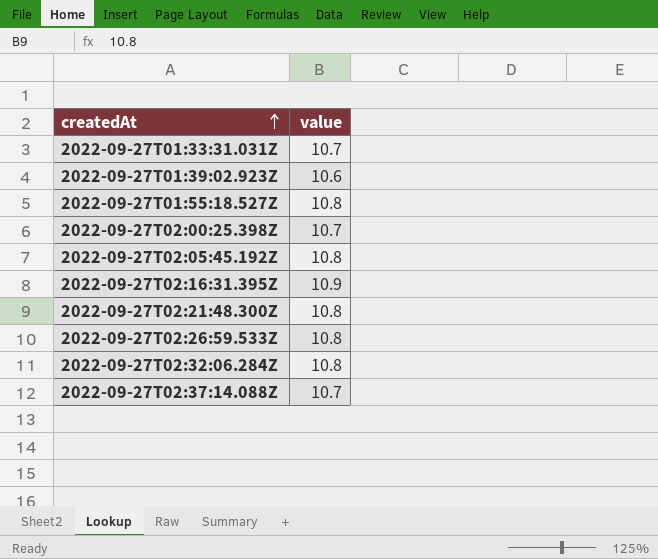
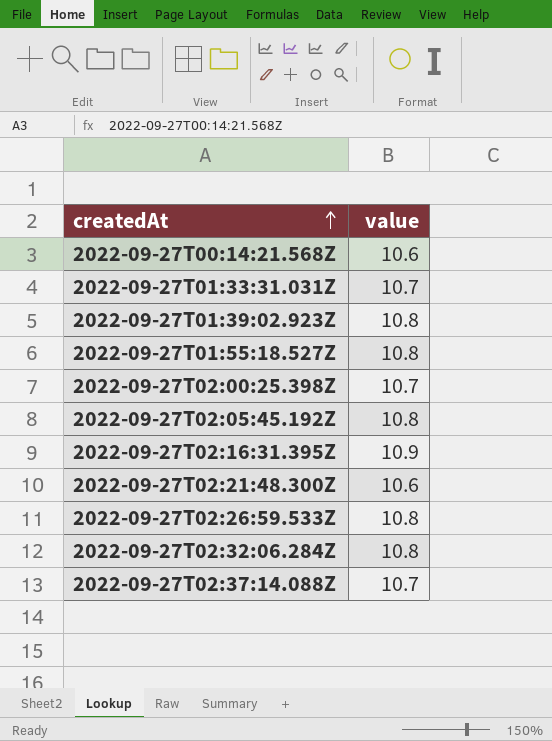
row 2022-09-27T00:14:21.568Z: none -> 10.6
2022-09-27T01:39:02.923Z | value: 10.6 -> 10.8
2022-09-27T02:21:48.300Z | value: 10.8 -> 10.6

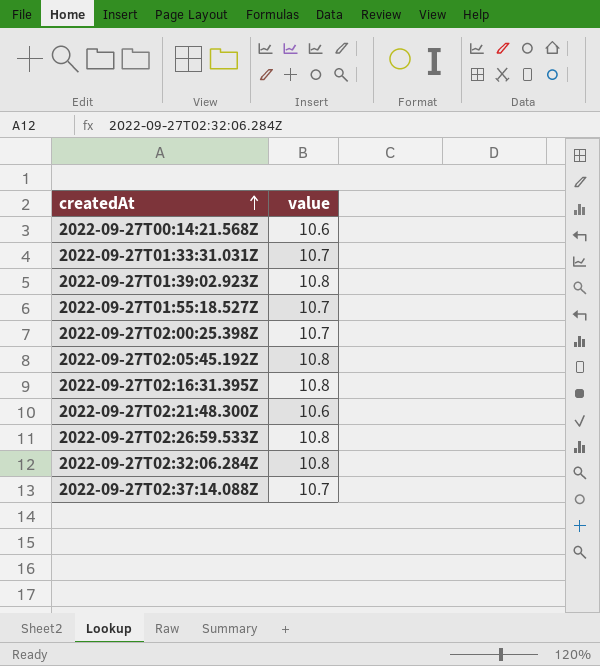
2022-09-27T01:55:18.527Z | value: 10.8 -> 10.7
2022-09-27T02:16:31.395Z | value: 10.9 -> 10.8

